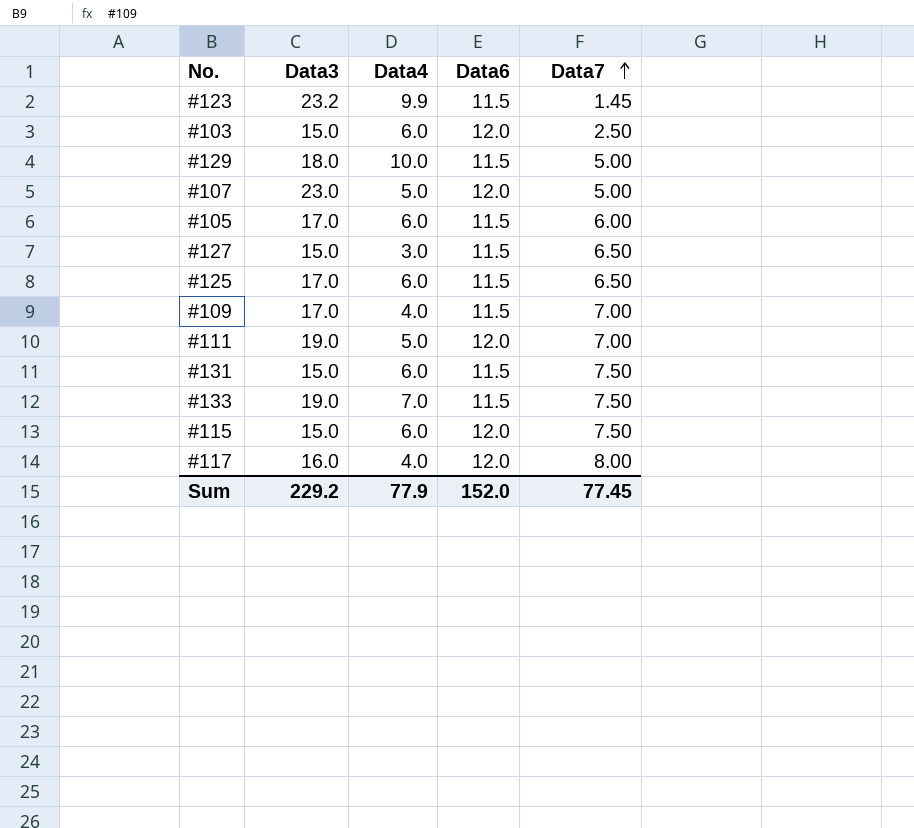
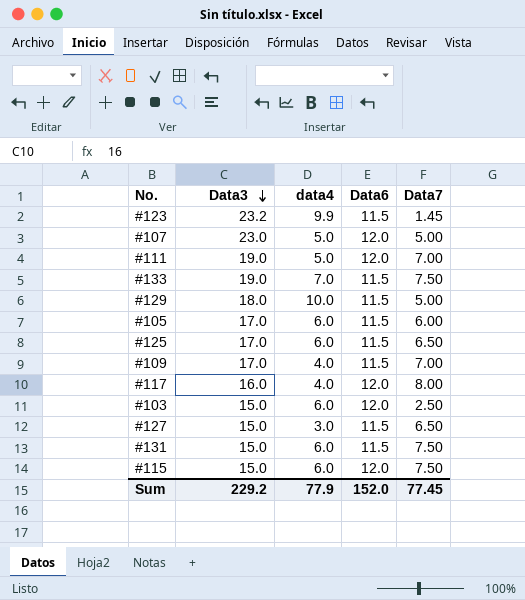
row order: Data7 ascending -> Data3 descending
column name: Data4 -> data4

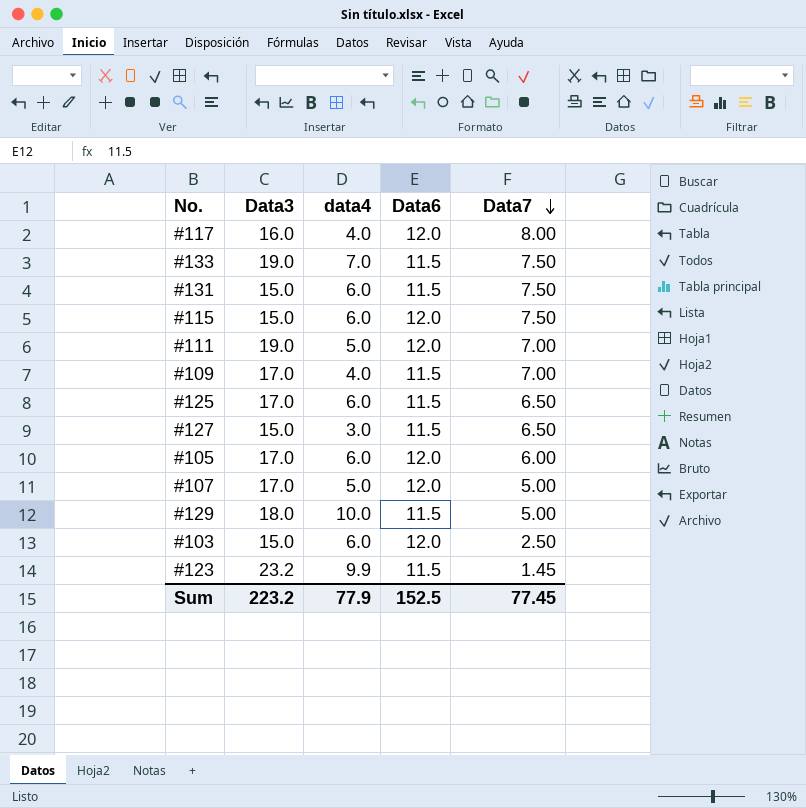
row order: Data3 descending -> Data7 descending
#105 | Data6: 11.5 -> 12.0
#107 | Data3: 23.0 -> 17.0
Sum | Data3: 229.2 -> 223.2
Sum | Data6: 152.0 -> 152.5

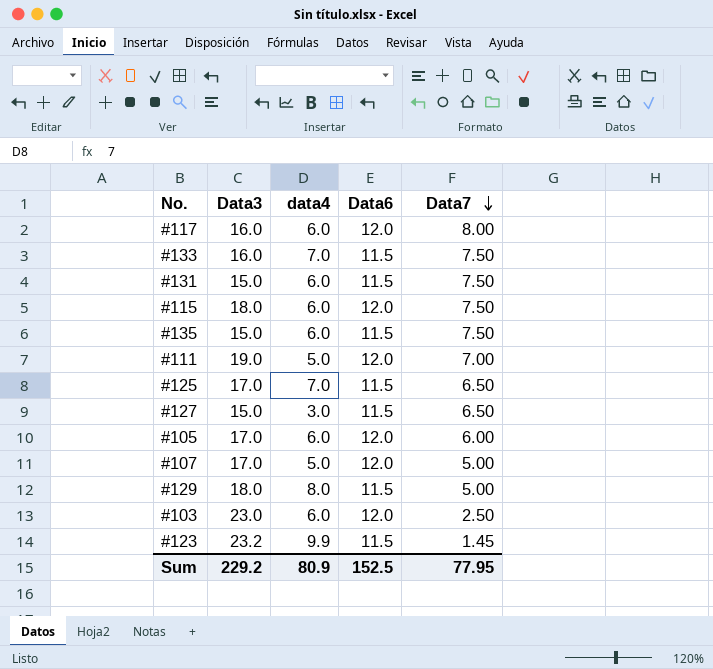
row #109: 17.0 | 4.0 | 11.5 | 7.00 -> none
#117 | data4: 4.0 -> 6.0
#133 | Data3: 19.0 -> 16.0
#115 | Data3: 15.0 -> 18.0
row #135: none -> 15.0 | 6.0 | 11.5 | 7.50
#125 | data4: 6.0 -> 7.0
#129 | data4: 10.0 -> 8.0
#103 | Data3: 15.0 -> 23.0
Sum | Data3: 223.2 -> 229.2
Sum | data4: 77.9 -> 80.9
Sum | Data7: 77.45 -> 77.95

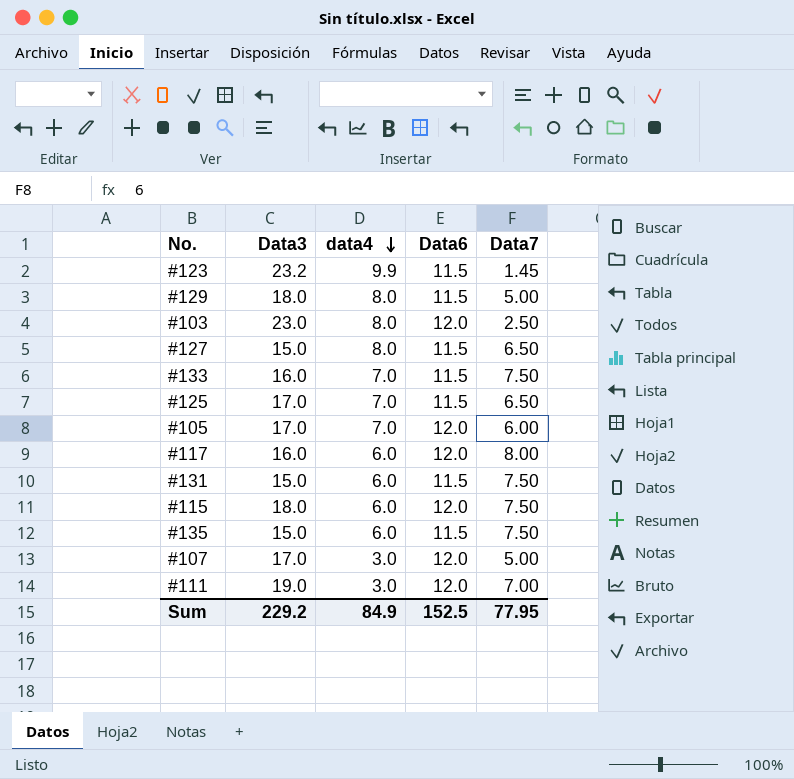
row order: Data7 descending -> data4 descending
#103 | data4: 6.0 -> 8.0
#127 | data4: 3.0 -> 8.0
#105 | data4: 6.0 -> 7.0
#107 | data4: 5.0 -> 3.0
#111 | data4: 5.0 -> 3.0
Sum | data4: 80.9 -> 84.9

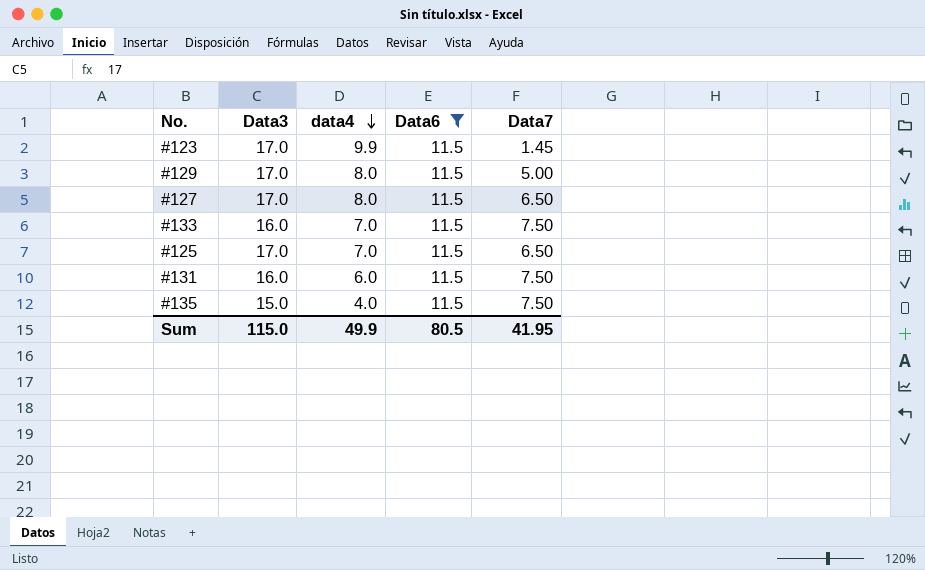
filter: none -> Data6 = 11.5
#123 | Data3: 23.2 -> 17.0
#129 | Data3: 18.0 -> 17.0
#127 | Data3: 15.0 -> 17.0
#131 | Data3: 15.0 -> 16.0
#135 | data4: 6.0 -> 4.0
Sum | Data3: 229.2 -> 115.0
Sum | data4: 84.9 -> 49.9
Sum | Data6: 152.5 -> 80.5
Sum | Data7: 77.95 -> 41.95

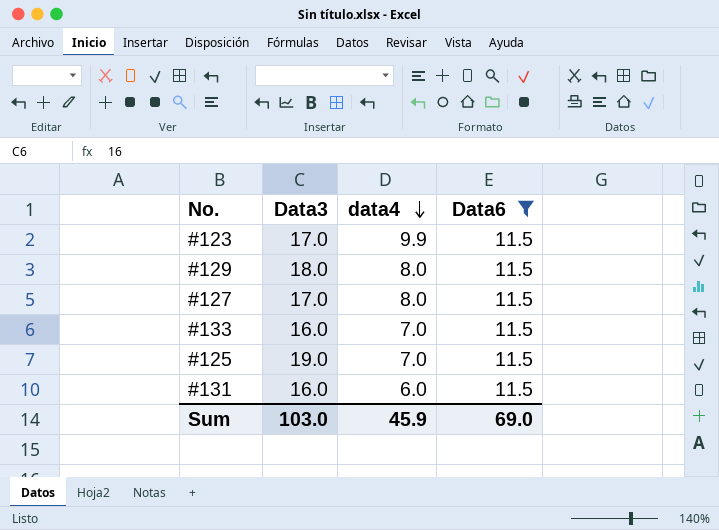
column Data7 | position: 5 -> none
row #135: 15.0 | 4.0 | 11.5 | 7.50 -> none
#129 | Data3: 17.0 -> 18.0
#125 | Data3: 17.0 -> 19.0
Sum | Data3: 115.0 -> 103.0
Sum | data4: 49.9 -> 45.9
Sum | Data6: 80.5 -> 69.0

